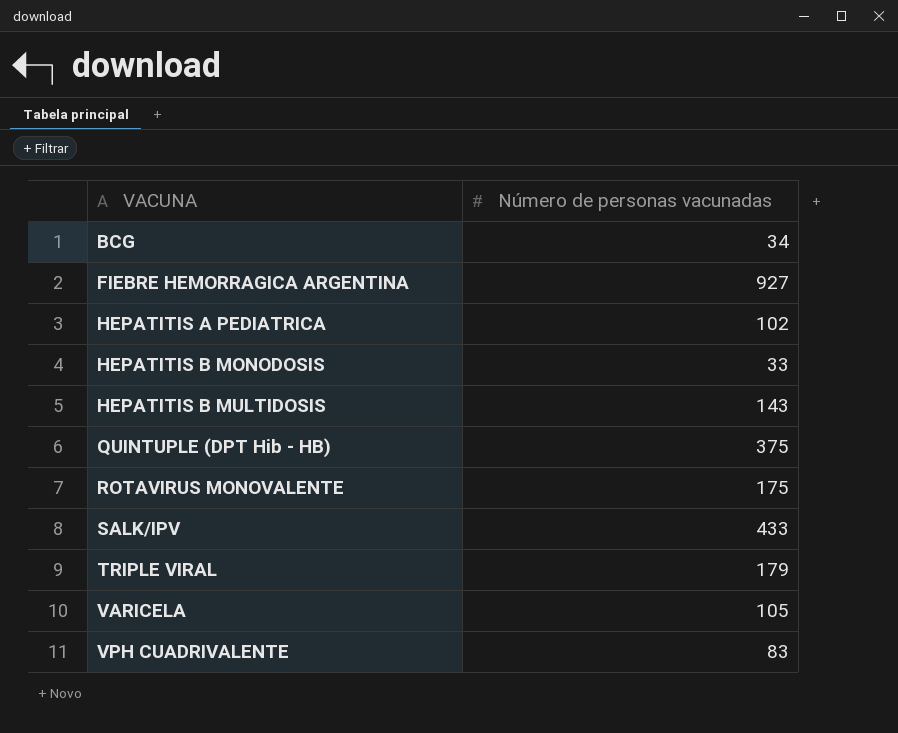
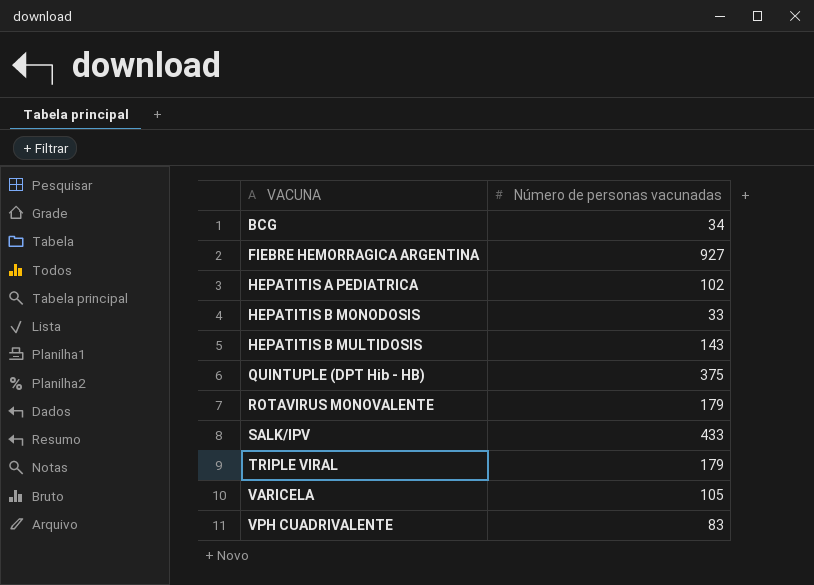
ROTAVIRUS MONOVALENTE | Número de personas vacunadas: 175 -> 179

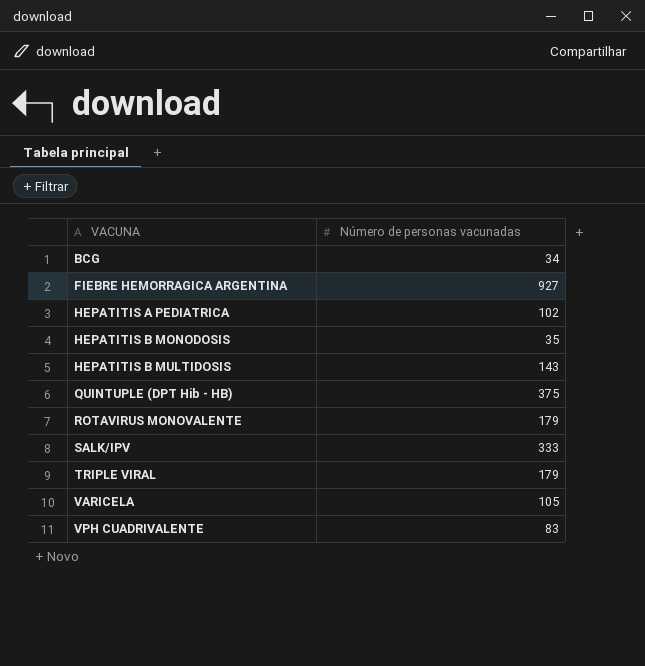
HEPATITIS B MONODOSIS | Número de personas vacunadas: 33 -> 35
SALK/IPV | Número de personas vacunadas: 433 -> 333

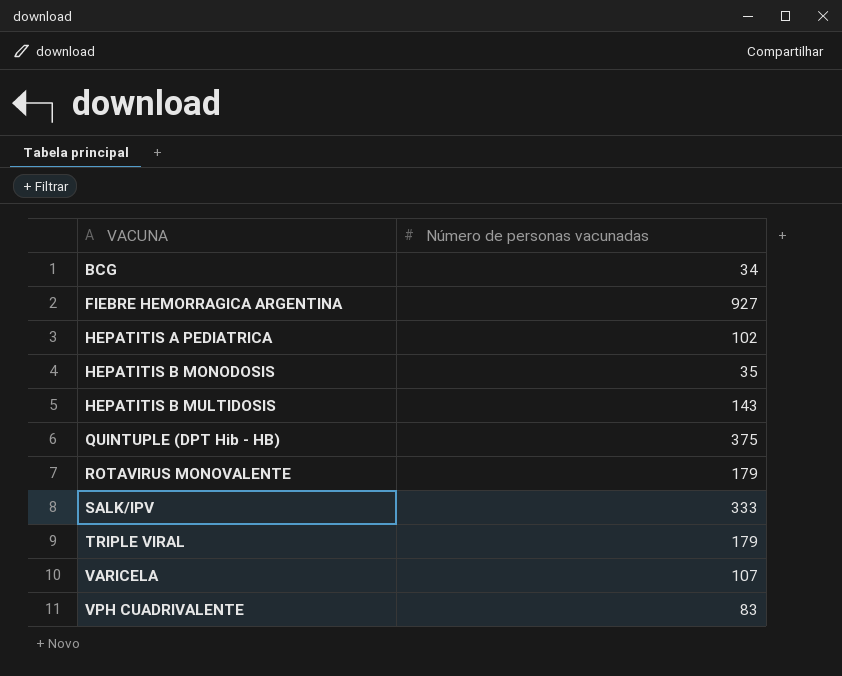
VARICELA | Número de personas vacunadas: 105 -> 107

